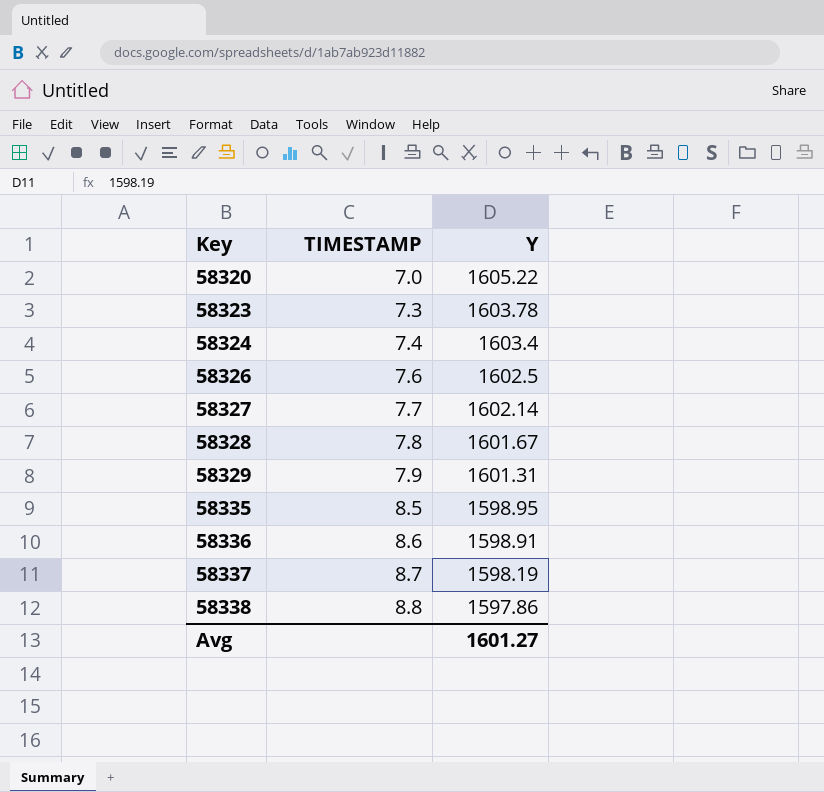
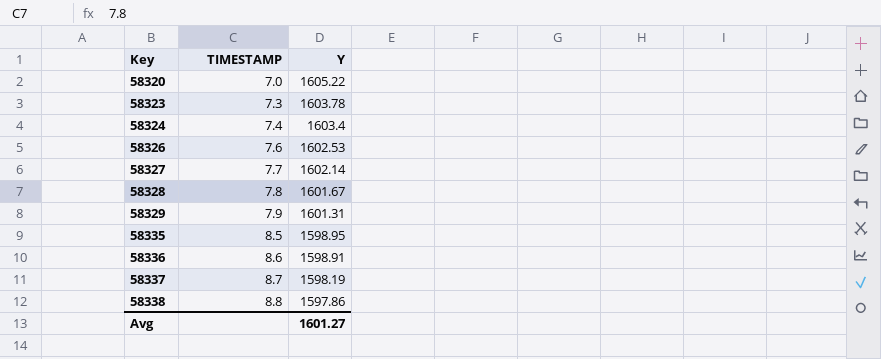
58326 | Y: 1602.5 -> 1602.53

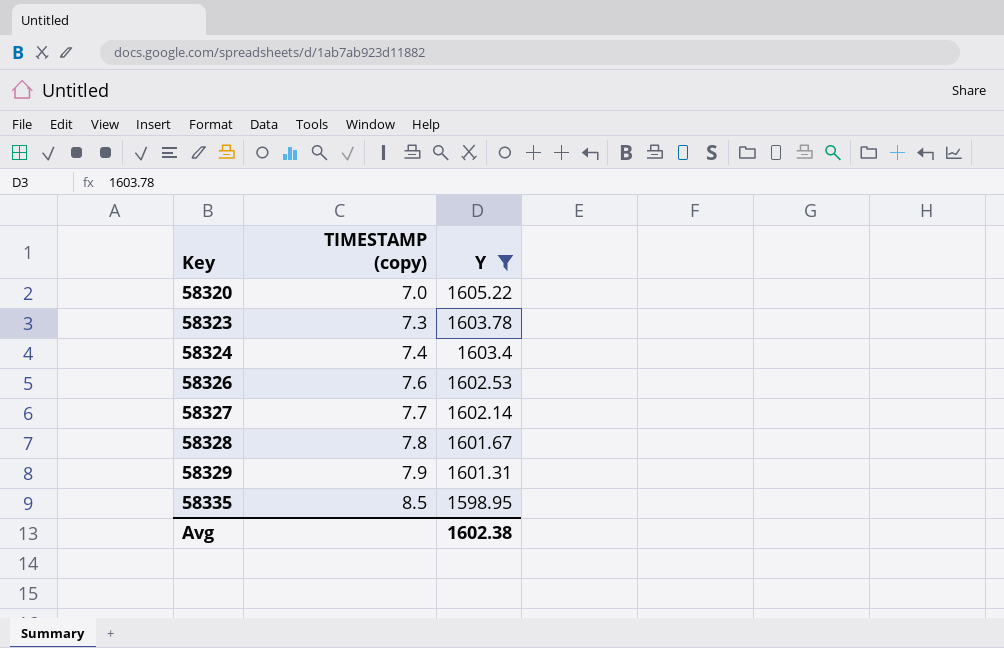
filter: none -> Y >= 1598.95
column name: TIMESTAMP -> TIMESTAMP (copy)
Avg | Y: 1601.27 -> 1602.38

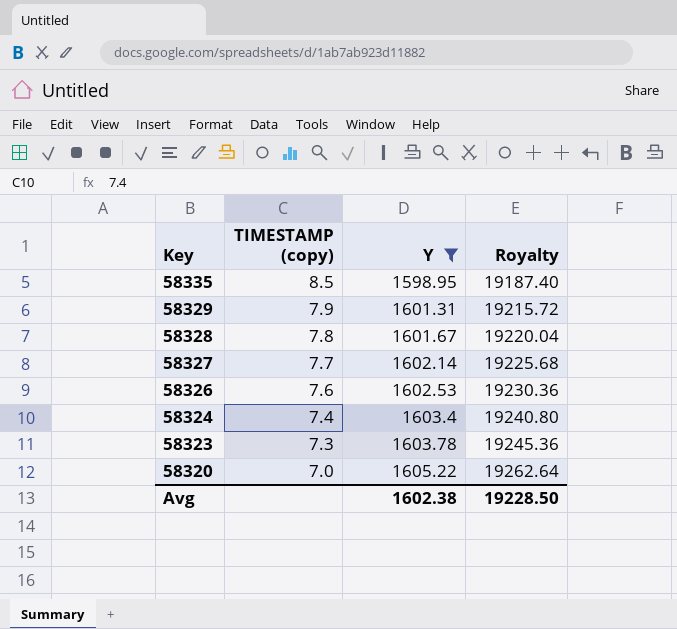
row order: Key ascending -> Key descending
column Royalty | formula: none -> [Y] * 12

